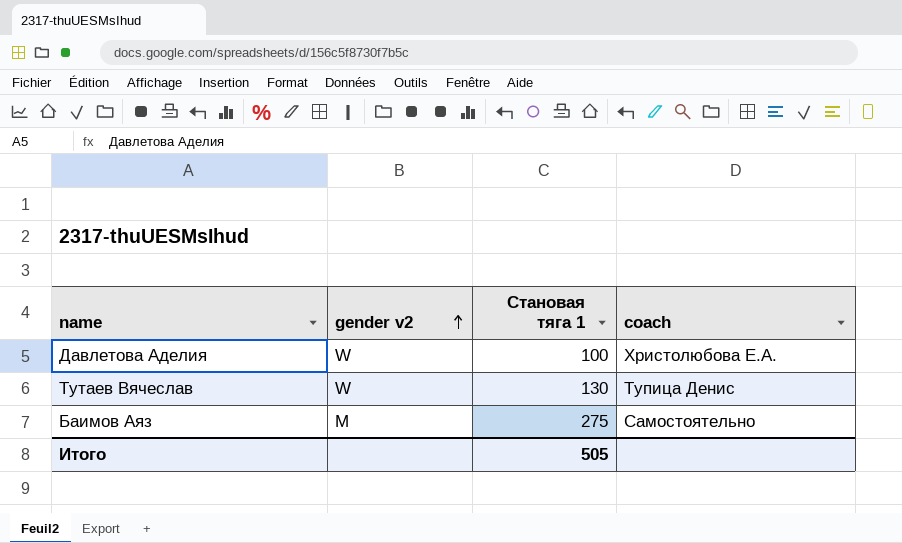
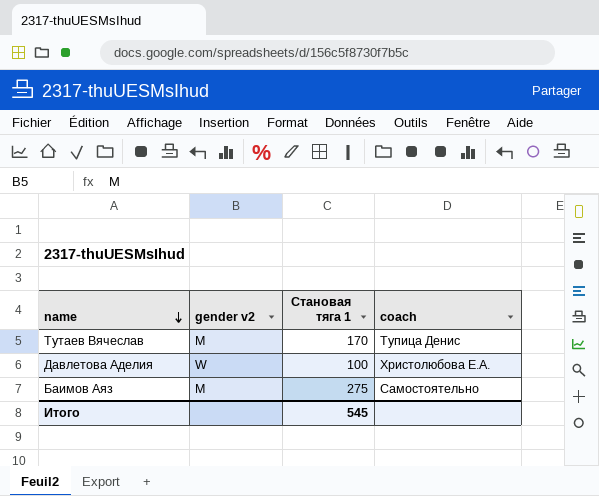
row order: gender v2 ascending -> name descending
Тутаев Вячеслав | gender v2: W -> М
Тутаев Вячеслав | Становая тяга 1: 130 -> 170
Итого | Становая тяга 1: 505 -> 545

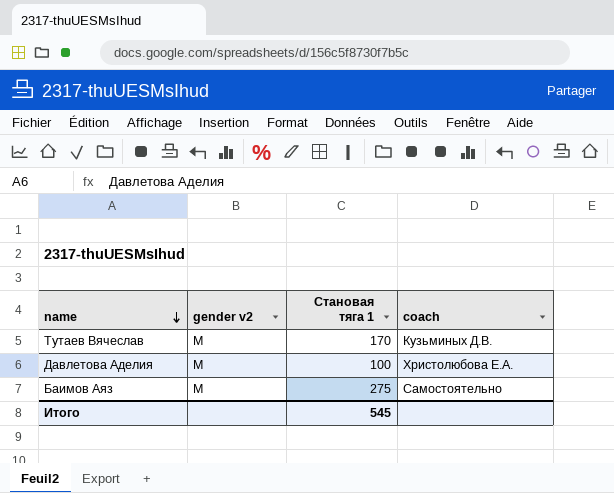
Тутаев Вячеслав | coach: Тупица Денис -> Кузьминых Д.В.
Давлетова Аделия | gender v2: W -> М

